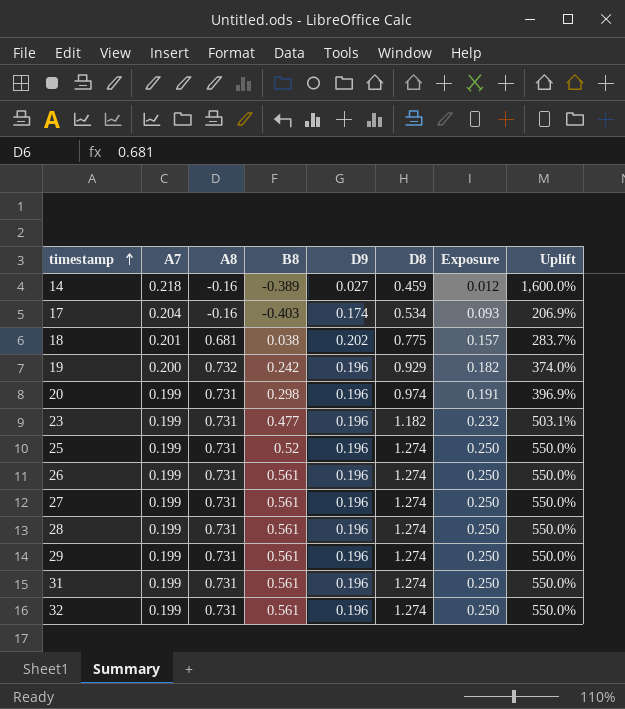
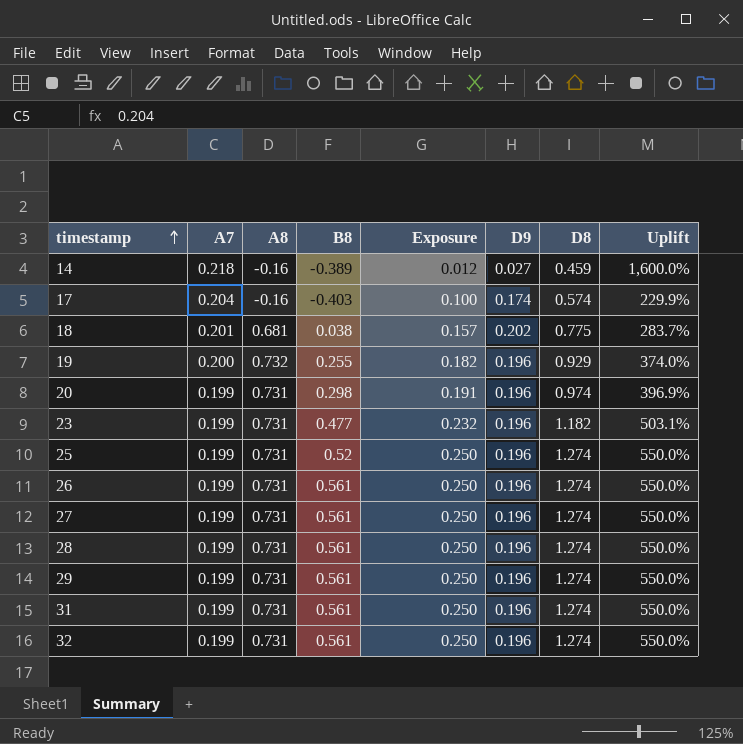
column Exposure | position: 7 -> 5
17 | Exposure: 0.093 -> 0.100
17 | D8: 0.534 -> 0.574
17 | Uplift: 206.9% -> 229.9%
19 | B8: 0.242 -> 0.255

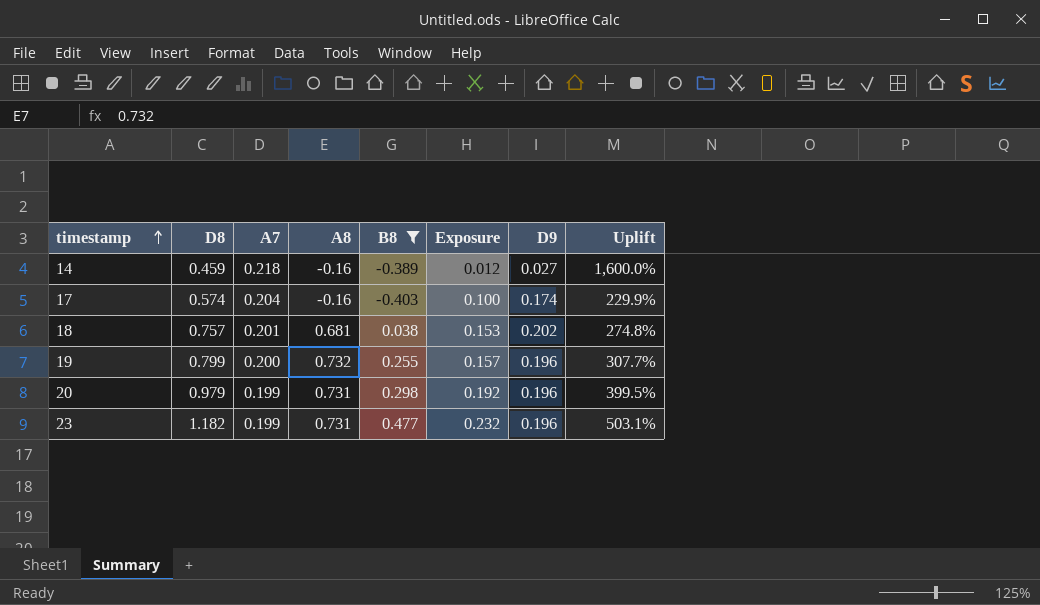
filter: none -> B8 <= 0.477
column D8 | position: 7 -> 2
18 | D8: 0.775 -> 0.757
18 | Exposure: 0.157 -> 0.153
18 | Uplift: 283.7% -> 274.8%
19 | D8: 0.929 -> 0.799
19 | Exposure: 0.182 -> 0.157
19 | Uplift: 374.0% -> 307.7%
20 | D8: 0.974 -> 0.979
20 | Exposure: 0.191 -> 0.192
20 | Uplift: 396.9% -> 399.5%

